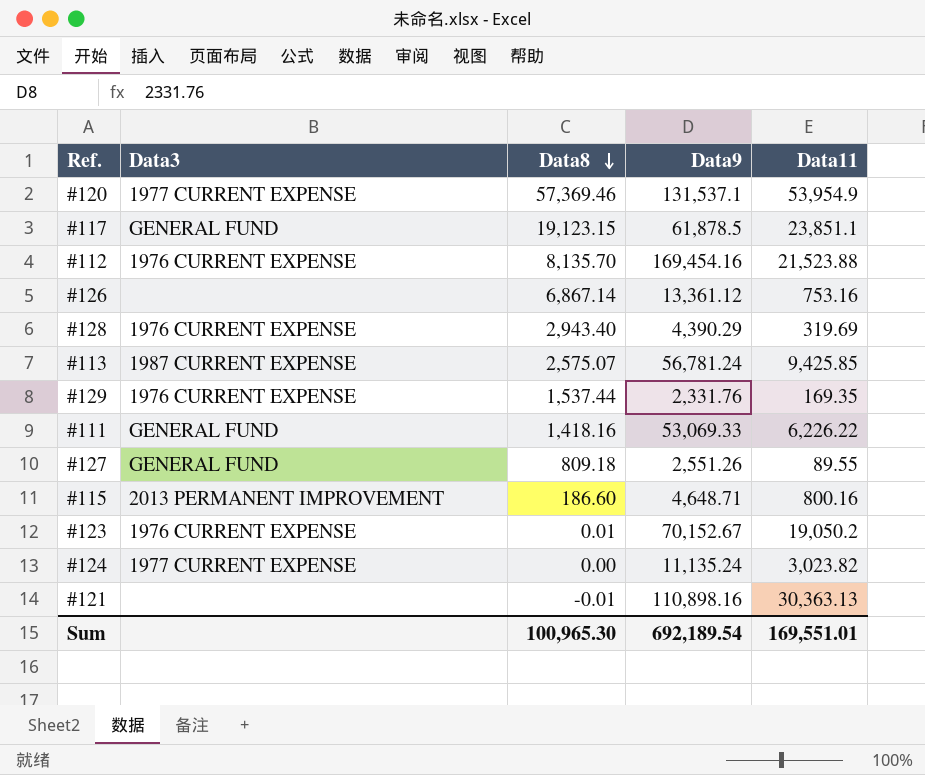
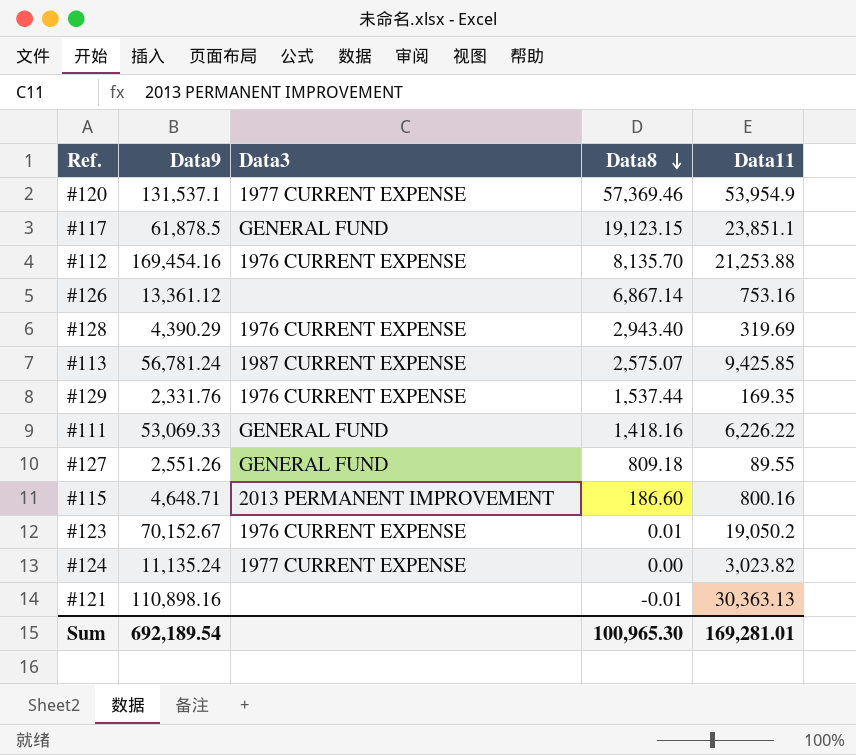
column Data9 | position: 4 -> 2
#112 | Data11: 21,523.88 -> 21,253.88
Sum | Data11: 169,551.01 -> 169,281.01

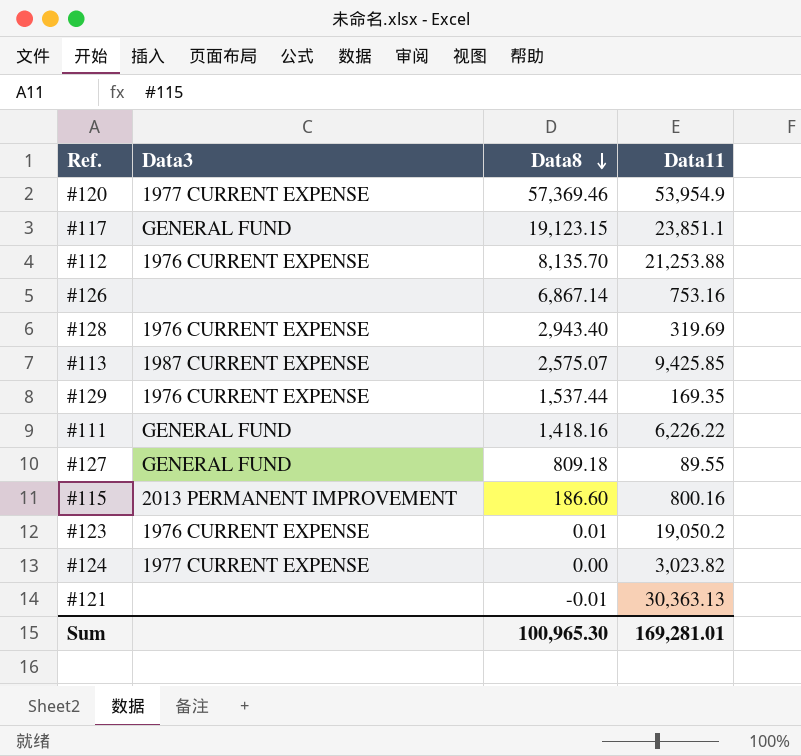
column Data9 | position: 2 -> none

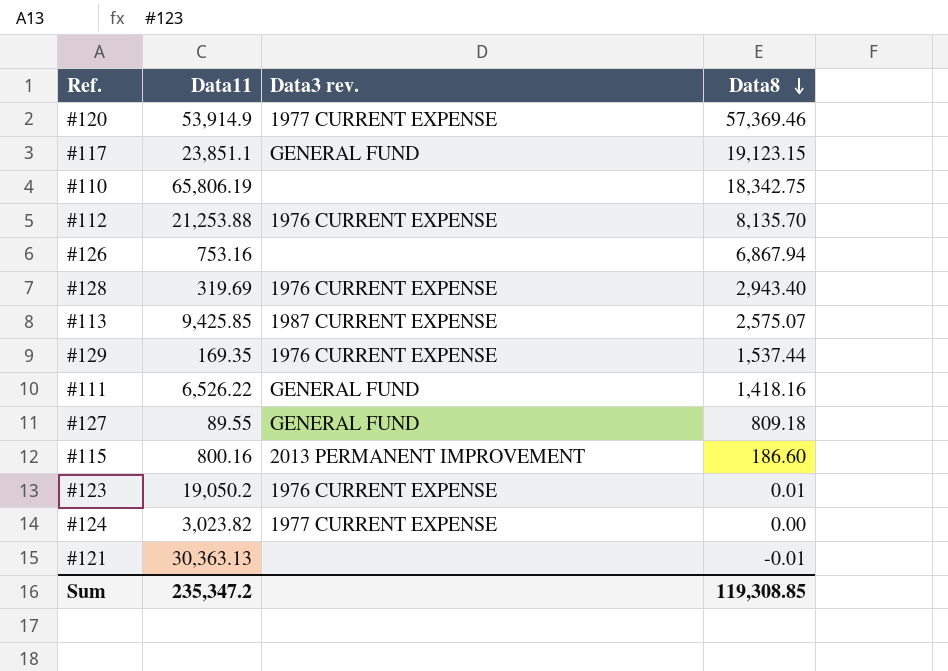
column Data11 | position: 4 -> 2
column name: Data3 -> Data3 rev.
#120 | Data11: 53,954.9 -> 53,914.9
row #110: none -> 65,806.19 | none | 18,342.75
#126 | Data8: 6,867.14 -> 6,867.94
#111 | Data11: 6,226.22 -> 6,526.22
Sum | Data11: 169,281.01 -> 235,347.2
Sum | Data8: 100,965.30 -> 119,308.85

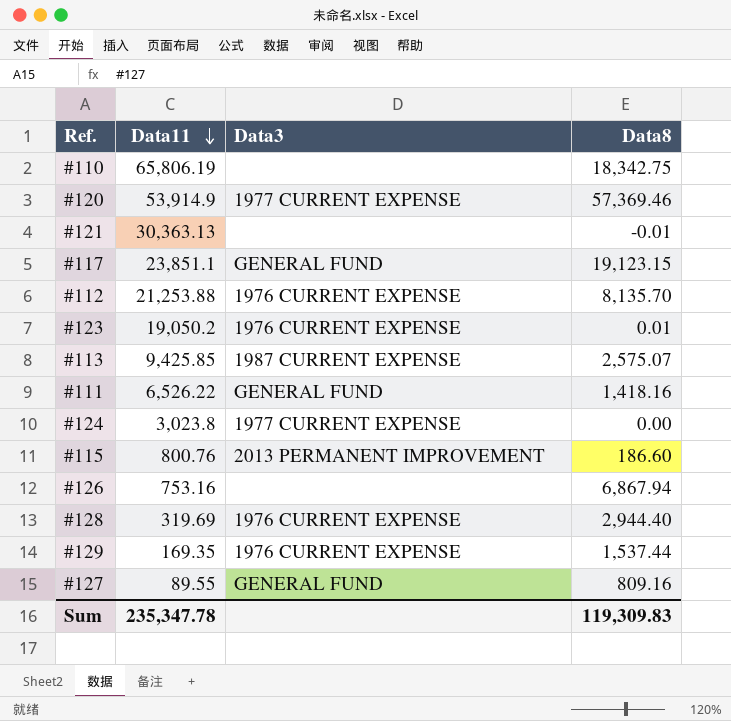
row order: Data8 descending -> Data11 descending
column name: Data3 rev. -> Data3
#124 | Data11: 3,023.82 -> 3,023.8
#115 | Data11: 800.16 -> 800.76
#128 | Data8: 2,943.40 -> 2,944.40
#127 | Data8: 809.18 -> 809.16
Sum | Data11: 235,347.2 -> 235,347.78
Sum | Data8: 119,308.85 -> 119,309.83

